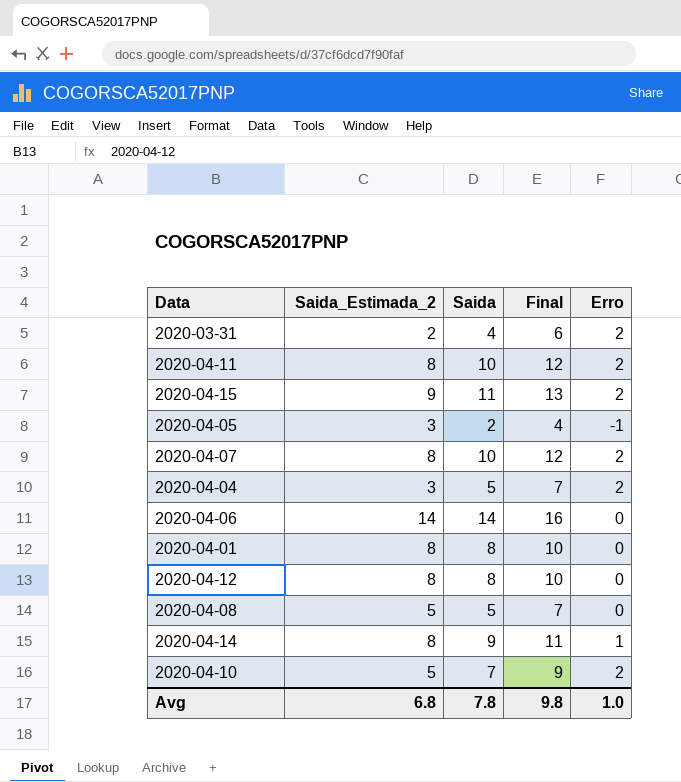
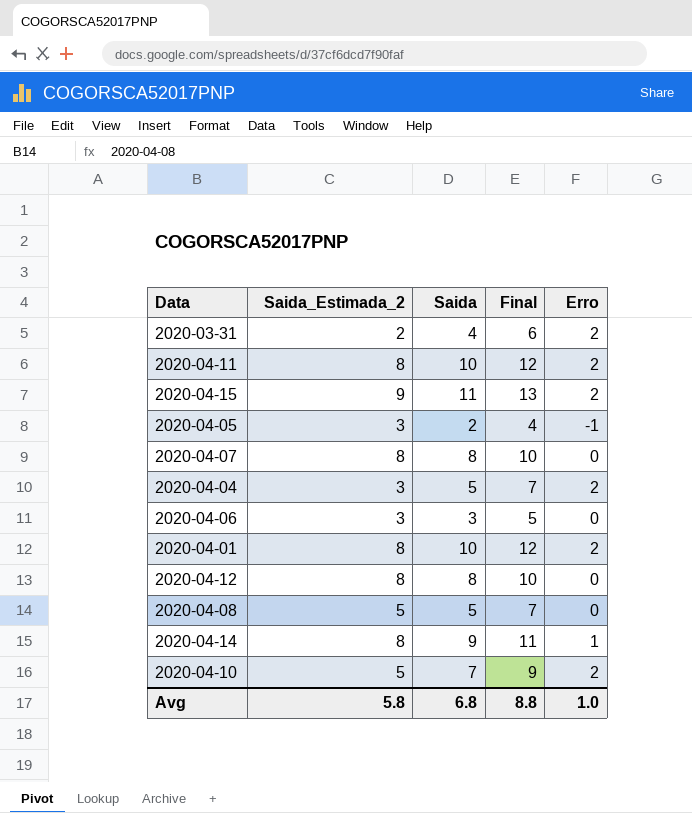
2020-04-07 | Saida: 10 -> 8
2020-04-07 | Final: 12 -> 10
2020-04-07 | Erro: 2 -> 0
2020-04-06 | Saida_Estimada_2: 14 -> 3
2020-04-06 | Saida: 14 -> 3
2020-04-06 | Final: 16 -> 5
2020-04-01 | Saida: 8 -> 10
2020-04-01 | Final: 10 -> 12
2020-04-01 | Erro: 0 -> 2
Avg | Saida_Estimada_2: 6.8 -> 5.8
Avg | Saida: 7.8 -> 6.8
Avg | Final: 9.8 -> 8.8

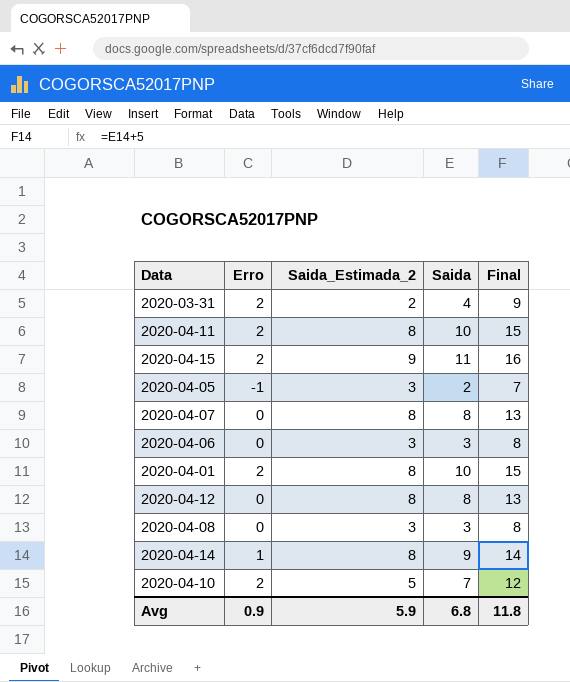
column Erro | position: 5 -> 2
column Final | formula: [Saida] + 2 -> [Saida] + 5
row 2020-04-04: 3 | 5 | 7 | 2 -> none
2020-04-08 | Saida_Estimada_2: 5 -> 3
2020-04-08 | Saida: 5 -> 3
Avg | Erro: 1.0 -> 0.9
Avg | Saida_Estimada_2: 5.8 -> 5.9
Avg | Final: 8.8 -> 11.8

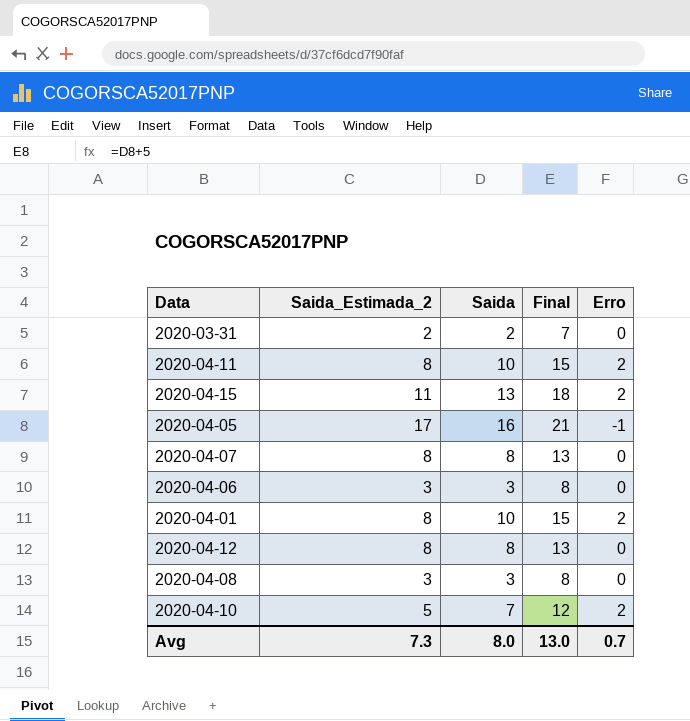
column Erro | position: 2 -> 5
row 2020-04-14: 1 | 8 | 9 | 14 -> none
2020-03-31 | Saida: 4 -> 2
2020-03-31 | Final: 9 -> 7
2020-03-31 | Erro: 2 -> 0
2020-04-15 | Saida_Estimada_2: 9 -> 11
2020-04-15 | Saida: 11 -> 13
2020-04-15 | Final: 16 -> 18
2020-04-05 | Saida_Estimada_2: 3 -> 17
2020-04-05 | Saida: 2 -> 16
2020-04-05 | Final: 7 -> 21
Avg | Saida_Estimada_2: 5.9 -> 7.3
Avg | Saida: 6.8 -> 8.0
Avg | Final: 11.8 -> 13.0
Avg | Erro: 0.9 -> 0.7

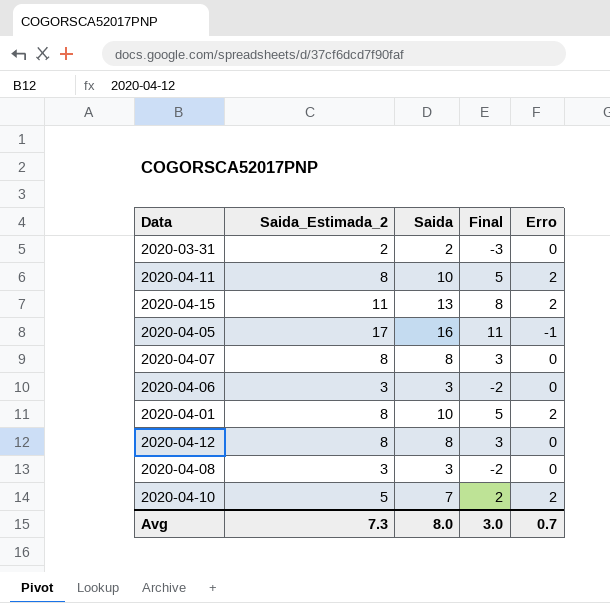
column Final | formula: [Saida] + 5 -> [Saida] - 5
Avg | Final: 13.0 -> 3.0

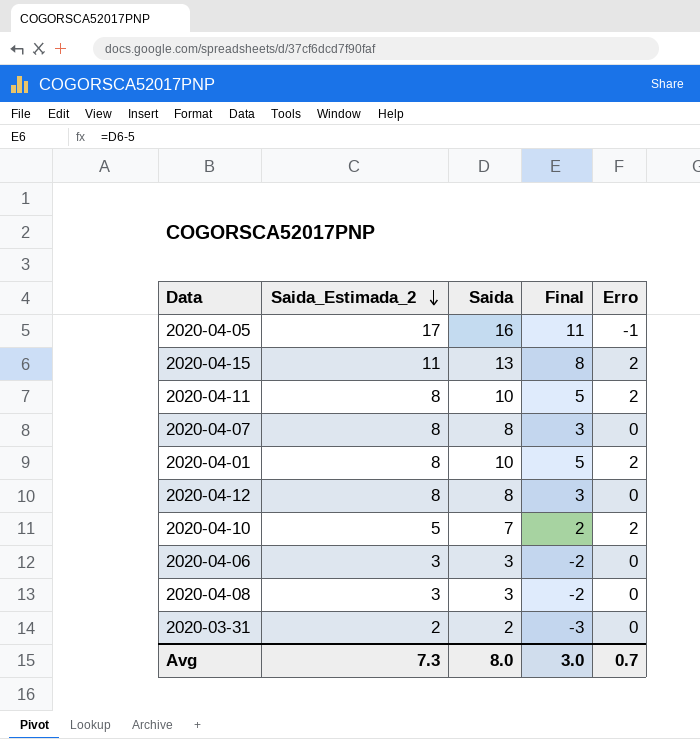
row order: none -> Saida_Estimada_2 descending

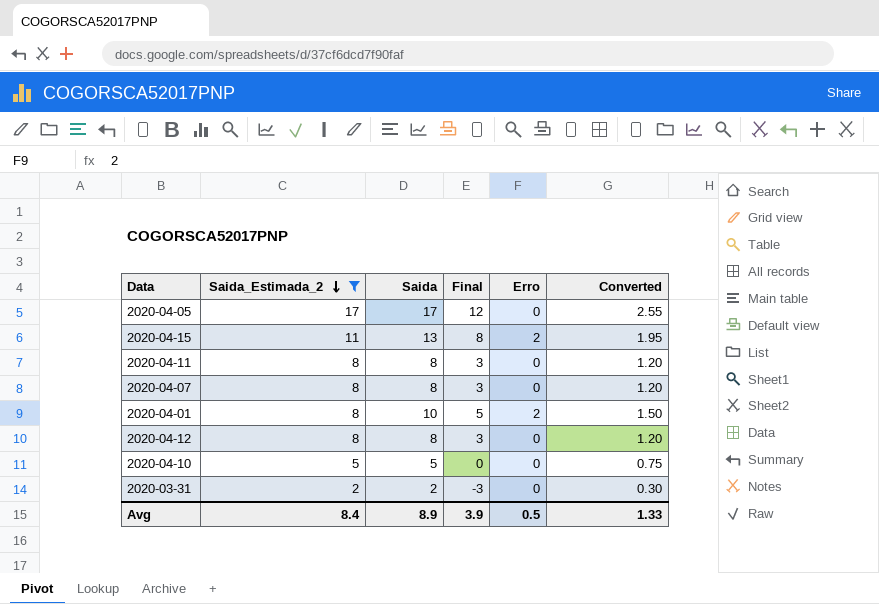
filter: none -> Saida_Estimada_2 != 3
column Converted | formula: none -> [Saida] * 0.15
2020-04-05 | Saida: 16 -> 17
2020-04-05 | Final: 11 -> 12
2020-04-05 | Erro: -1 -> 0
2020-04-11 | Saida: 10 -> 8
2020-04-11 | Final: 5 -> 3
2020-04-11 | Erro: 2 -> 0
2020-04-10 | Saida: 7 -> 5
2020-04-10 | Final: 2 -> 0
2020-04-10 | Erro: 2 -> 0
Avg | Saida_Estimada_2: 7.3 -> 8.4
Avg | Saida: 8.0 -> 8.9
Avg | Final: 3.0 -> 3.9
Avg | Erro: 0.7 -> 0.5

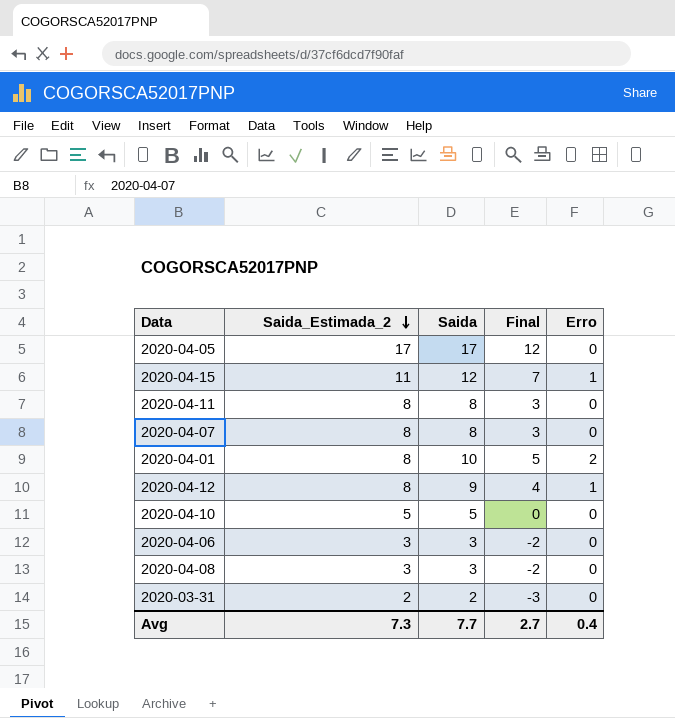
filter: Saida_Estimada_2 != 3 -> none
column Converted | formula: [Saida] * 0.15 -> none
2020-04-15 | Saida: 13 -> 12
2020-04-15 | Final: 8 -> 7
2020-04-15 | Erro: 2 -> 1
2020-04-12 | Saida: 8 -> 9
2020-04-12 | Final: 3 -> 4
2020-04-12 | Erro: 0 -> 1
Avg | Saida_Estimada_2: 8.4 -> 7.3
Avg | Saida: 8.9 -> 7.7
Avg | Final: 3.9 -> 2.7
Avg | Erro: 0.5 -> 0.4

